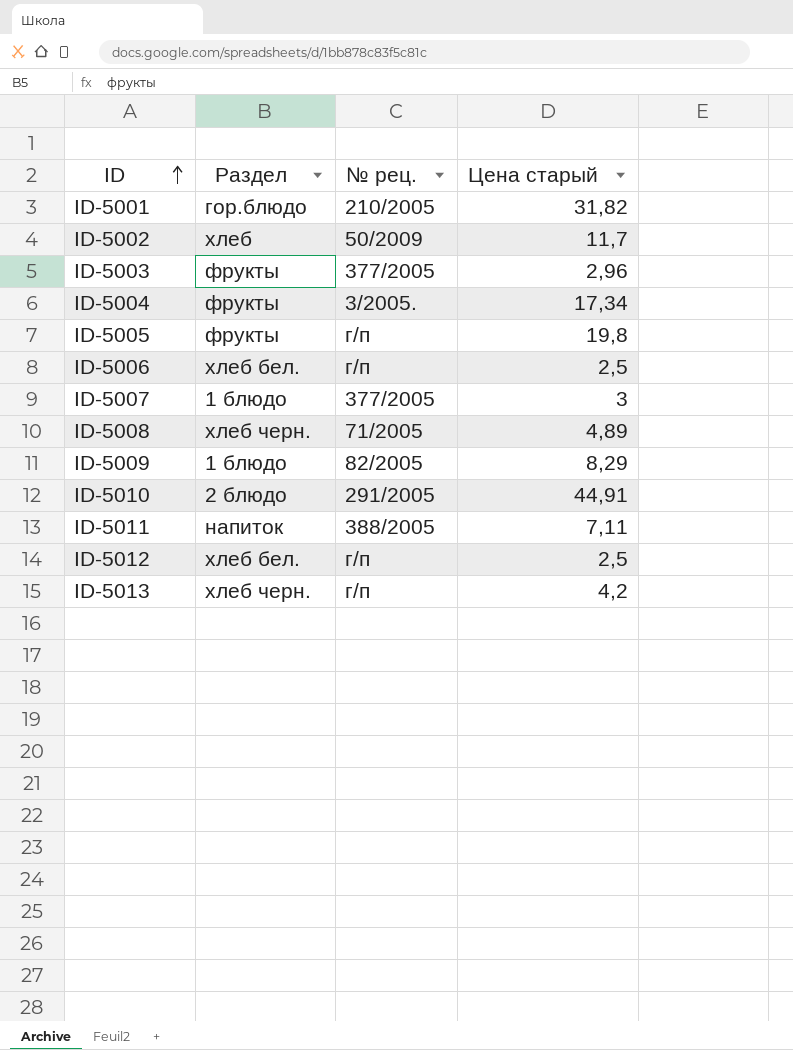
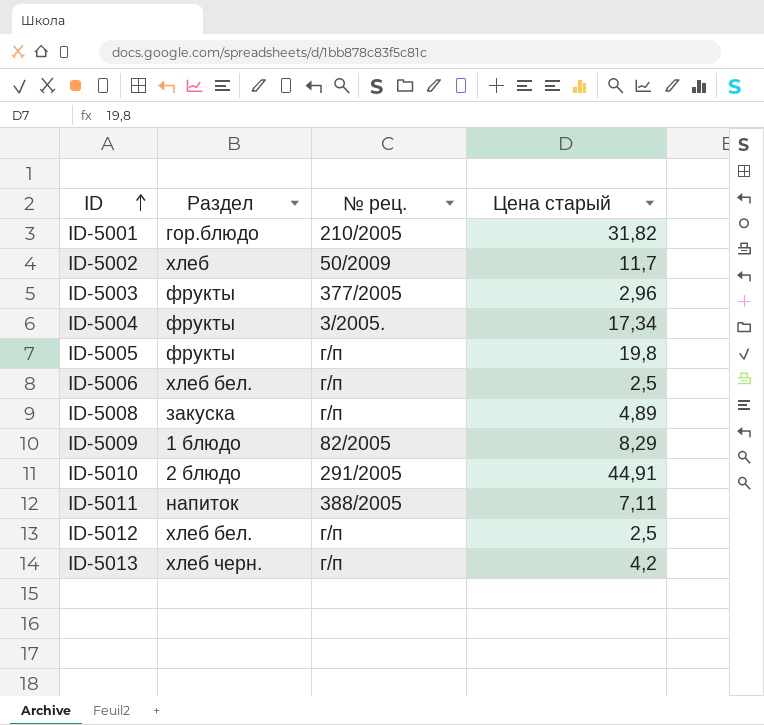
row ID-5007: 1 блюдо | 377/2005 | 3 -> none
ID-5008 | Раздел: хлеб черн. -> закуска
ID-5008 | № рец.: 71/2005 -> г/п

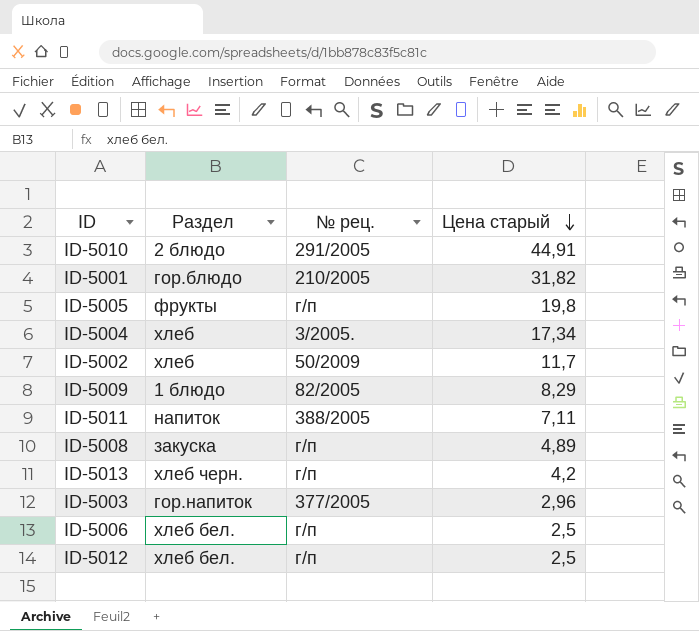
row order: ID ascending -> Цена старый descending
ID-5004 | Раздел: фрукты -> хлеб
ID-5003 | Раздел: фрукты -> гор.напиток

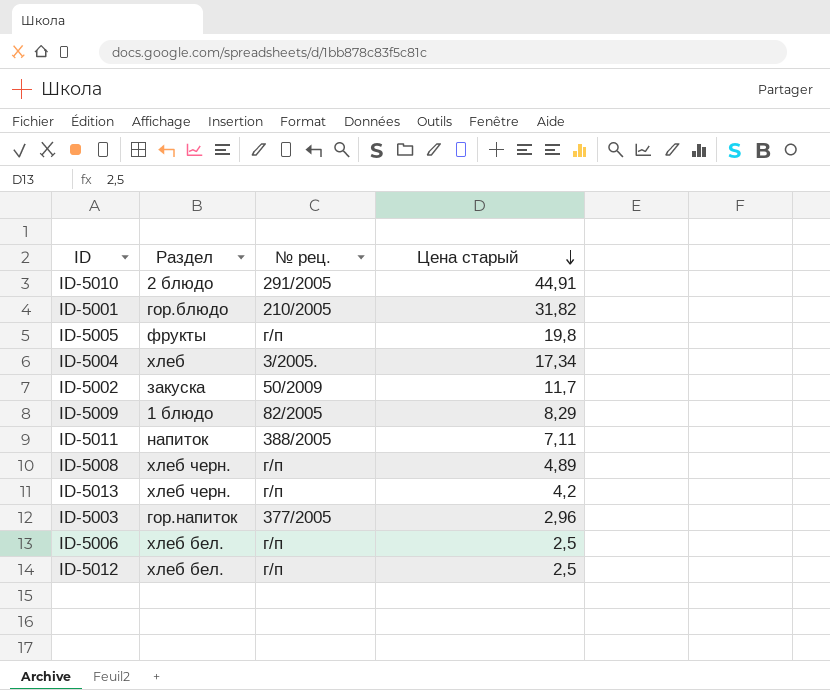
ID-5002 | Раздел: хлеб -> закуска
ID-5008 | Раздел: закуска -> хлеб черн.

